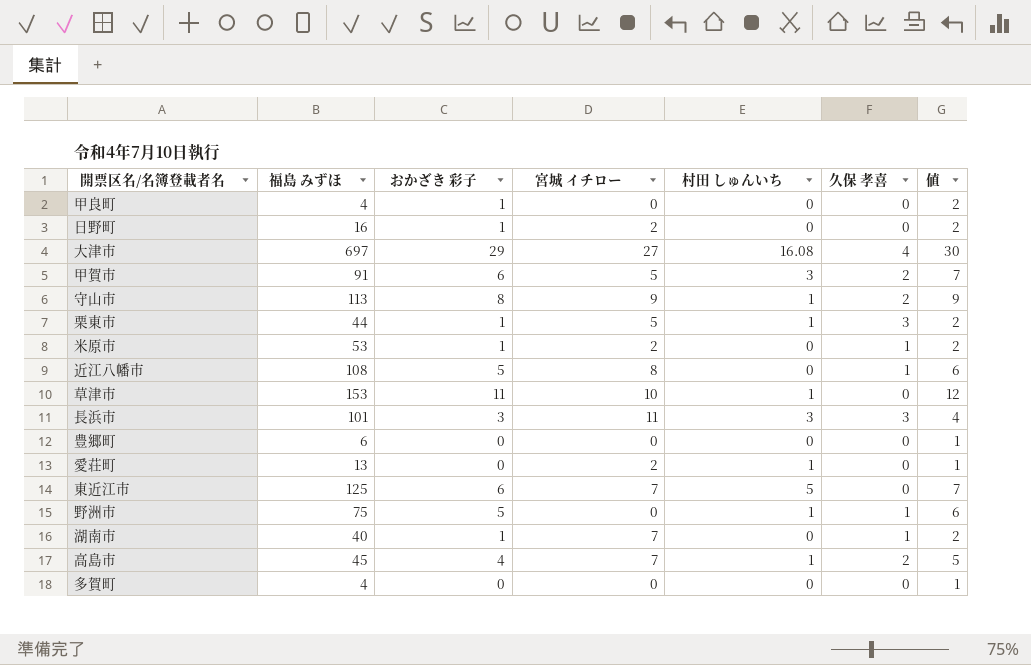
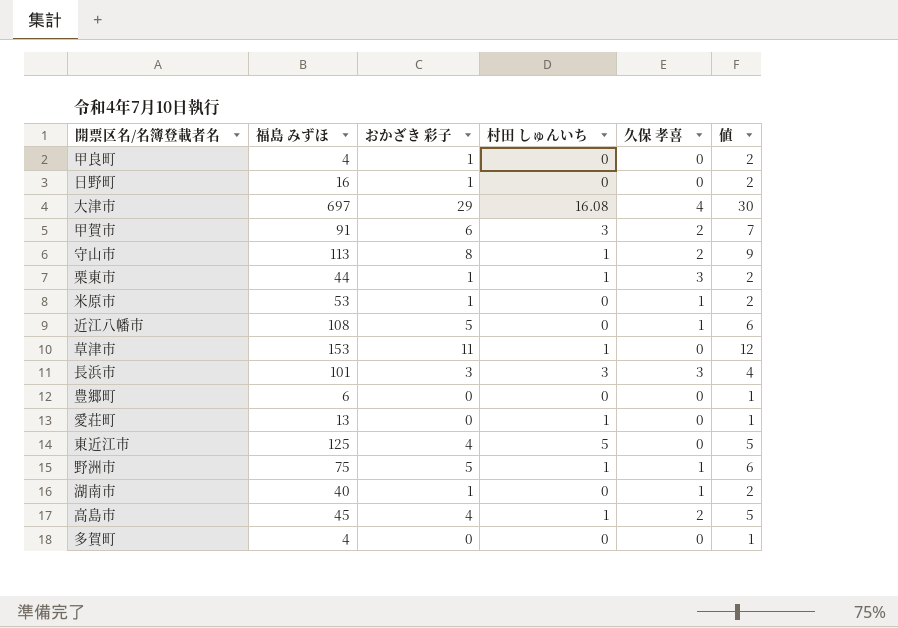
column 宮城 イチロー | position: 4 -> none
東近江市 | おかざき 彩子: 6 -> 4
東近江市 | 値: 7 -> 5

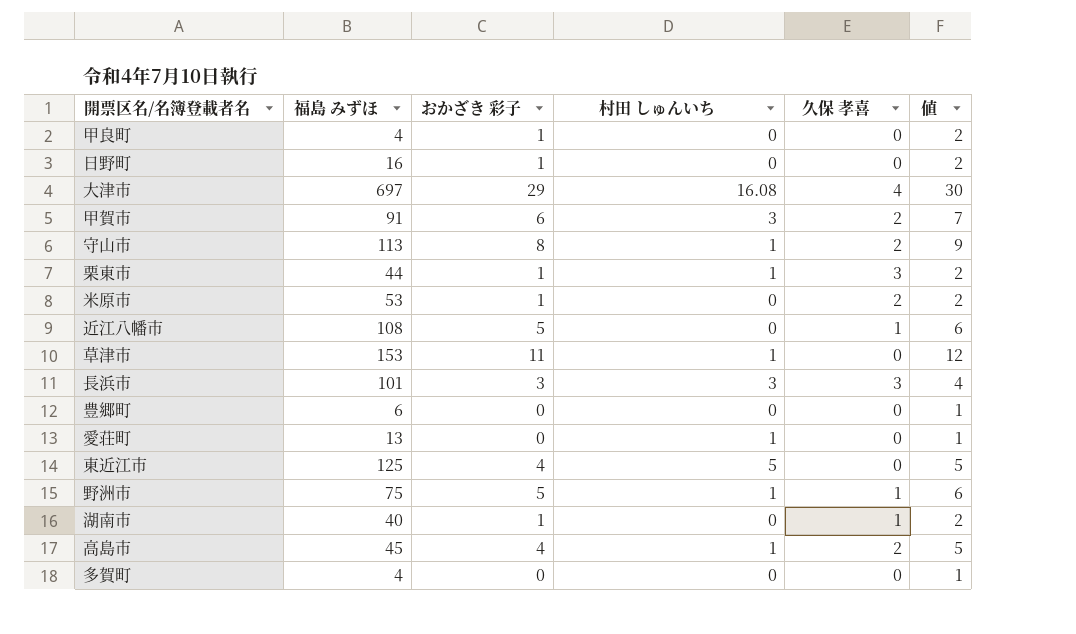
米原市 | 久保 孝喜: 1 -> 2

